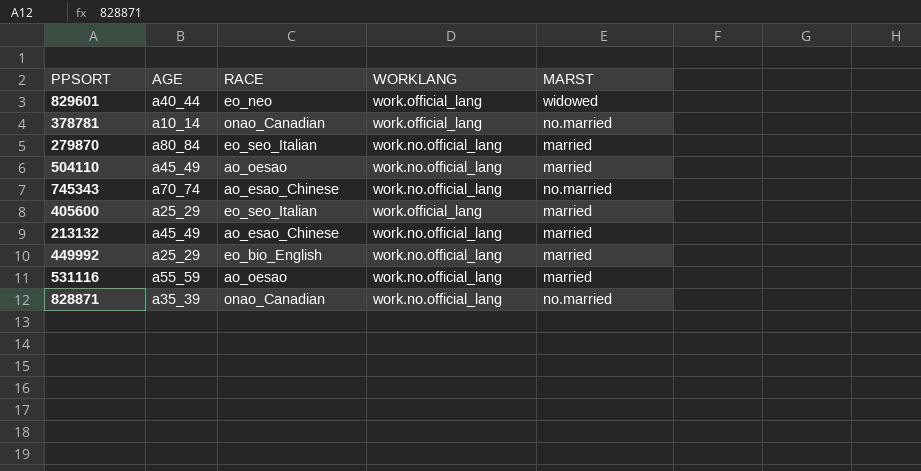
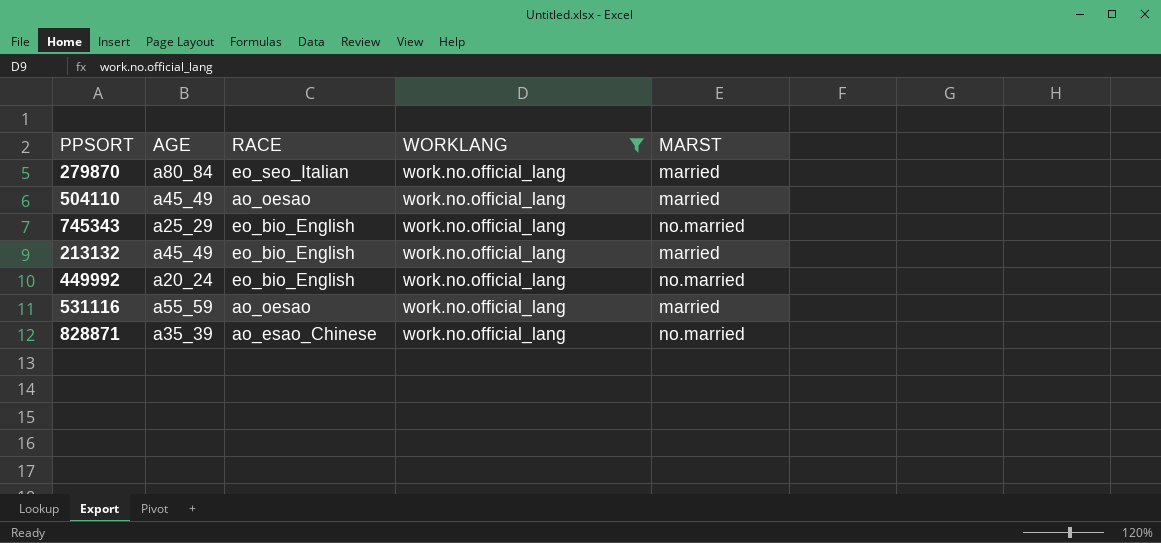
filter: none -> WORKLANG = work.no.official_lang
745343 | AGE: a70_74 -> a25_29
745343 | RACE: ao_esao_Chinese -> eo_bio_English
213132 | RACE: ao_esao_Chinese -> eo_bio_English
449992 | AGE: a25_29 -> a20_24
449992 | MARST: married -> no.married
828871 | RACE: onao_Canadian -> ao_esao_Chinese

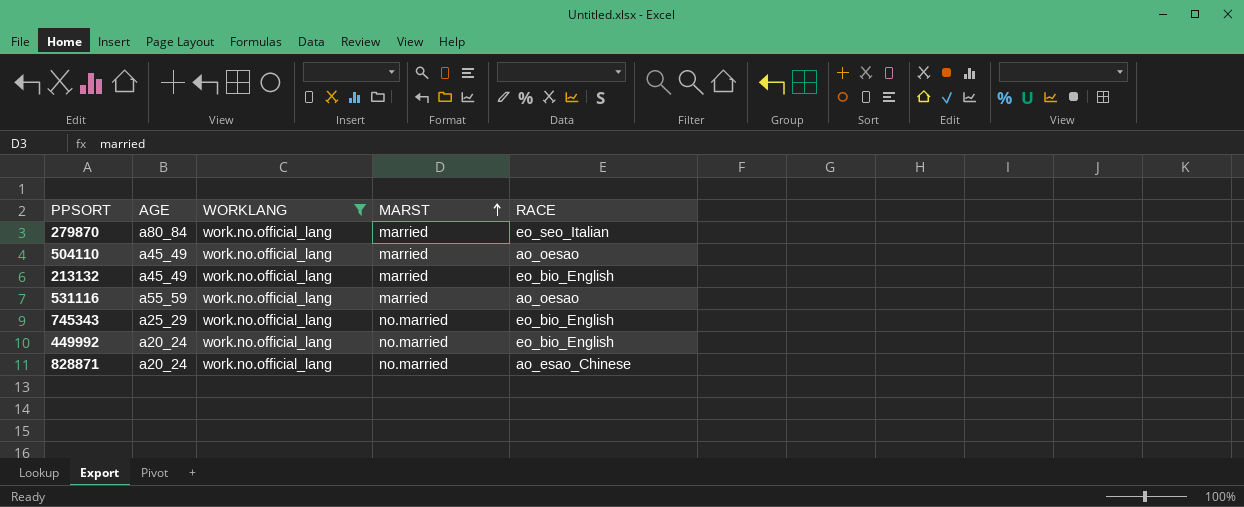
row order: none -> MARST ascending
column RACE | position: 3 -> 5
828871 | AGE: a35_39 -> a20_24

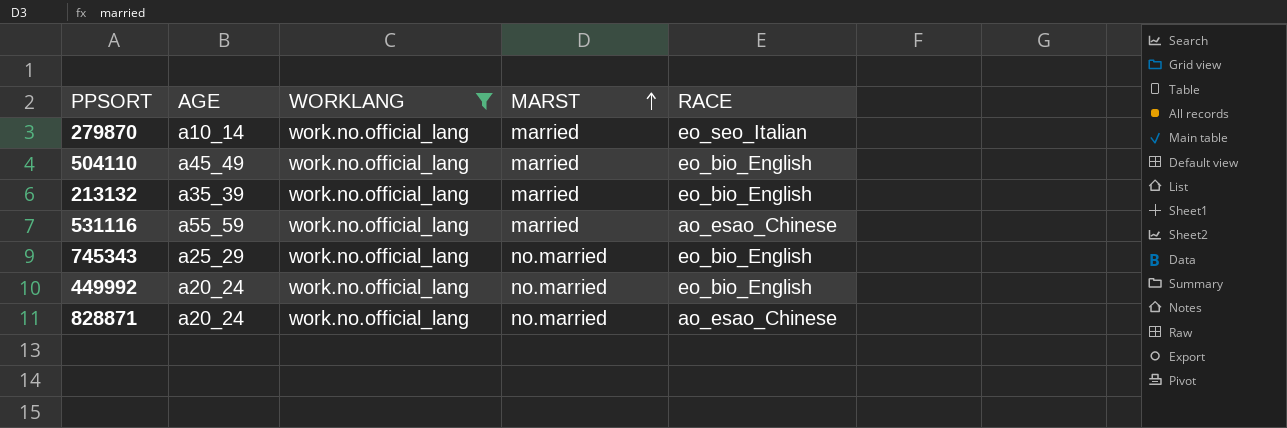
279870 | AGE: a80_84 -> a10_14
504110 | RACE: ao_oesao -> eo_bio_English
213132 | AGE: a45_49 -> a35_39
531116 | RACE: ao_oesao -> ao_esao_Chinese

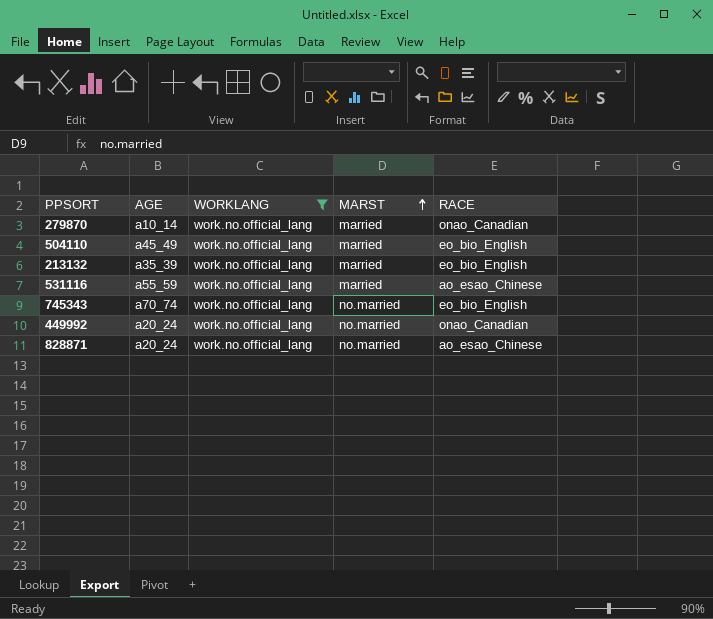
279870 | RACE: eo_seo_Italian -> onao_Canadian
745343 | AGE: a25_29 -> a70_74
449992 | RACE: eo_bio_English -> onao_Canadian

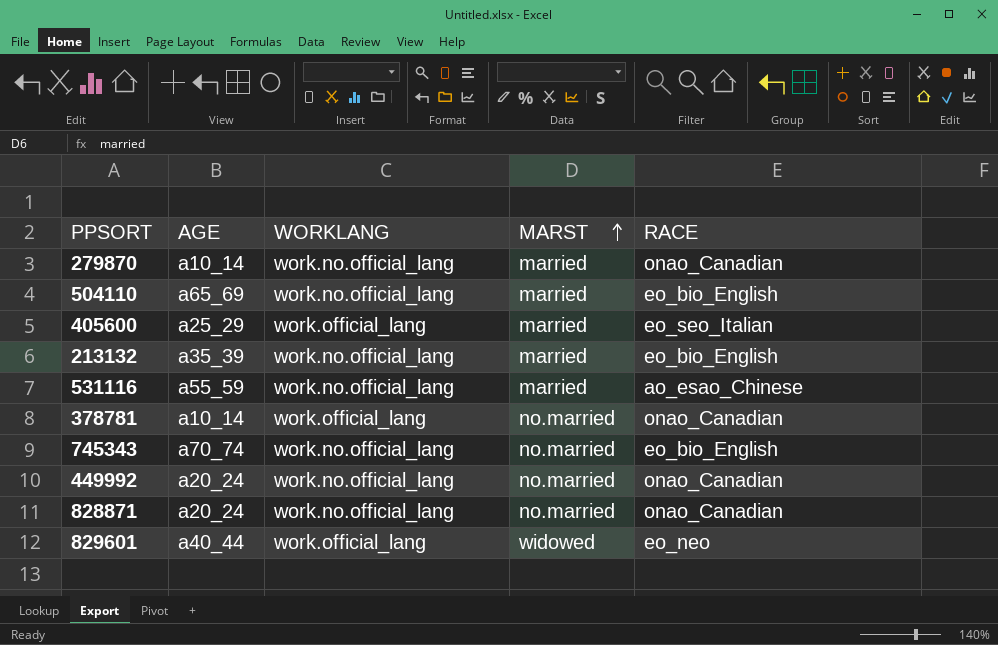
filter: WORKLANG = work.no.official_lang -> none
504110 | AGE: a45_49 -> a65_69
828871 | RACE: ao_esao_Chinese -> onao_Canadian

